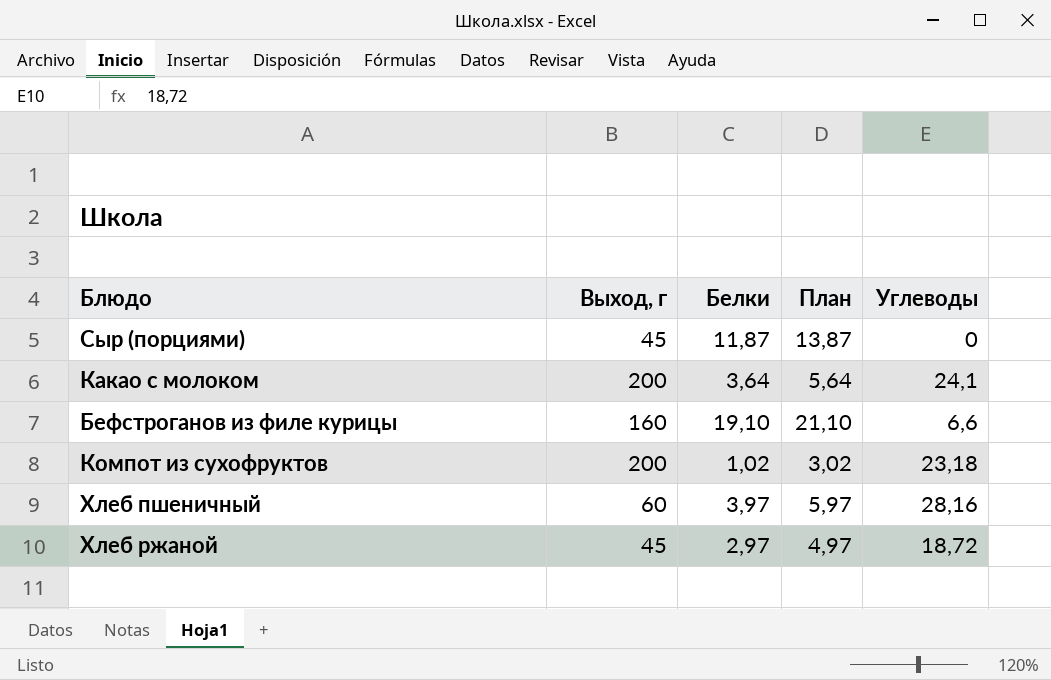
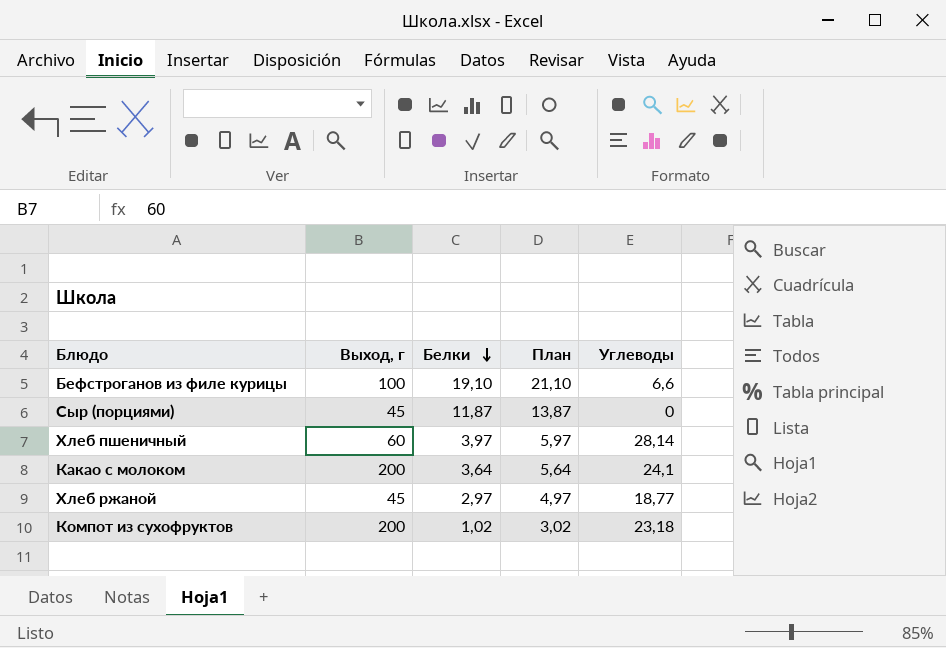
row order: none -> Белки descending
Бефстроганов из филе курицы | Выход, г: 160 -> 100
Хлеб пшеничный | Углеводы: 28,16 -> 28,14
Хлеб ржаной | Углеводы: 18,72 -> 18,77

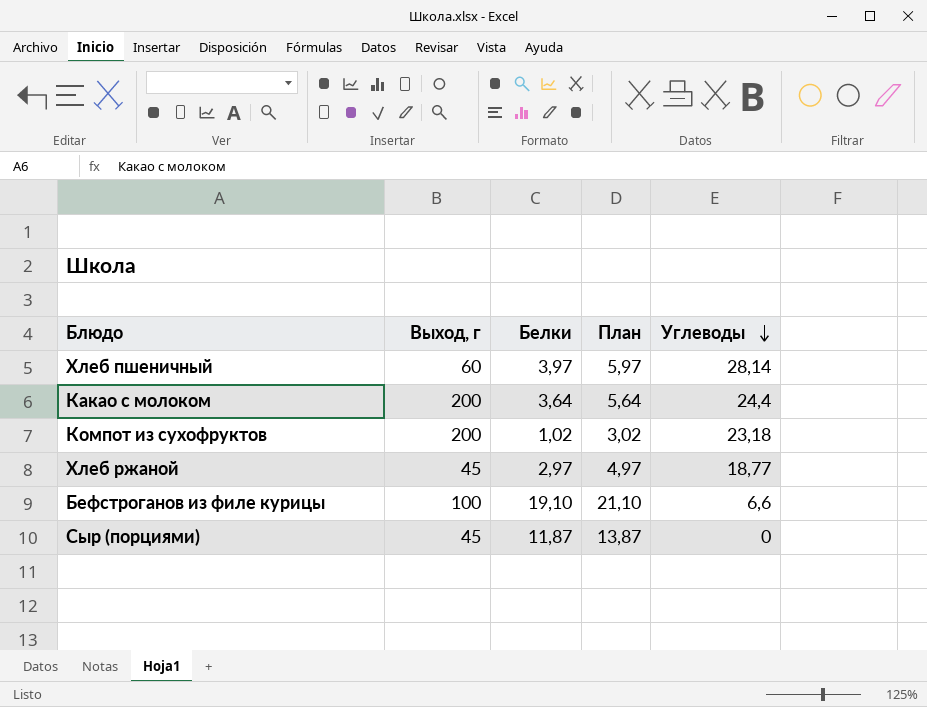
row order: Белки descending -> Углеводы descending
Какао с молоком | Углеводы: 24,1 -> 24,4

